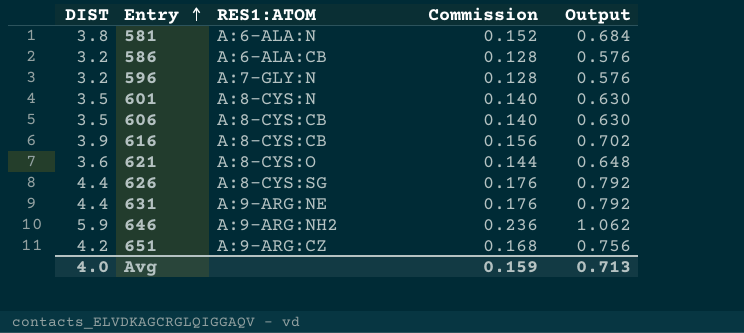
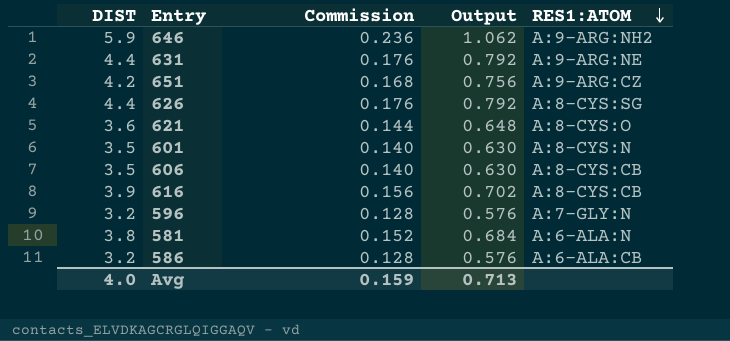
row order: Entry ascending -> RES1:ATOM descending
column RES1:ATOM | position: 3 -> 5

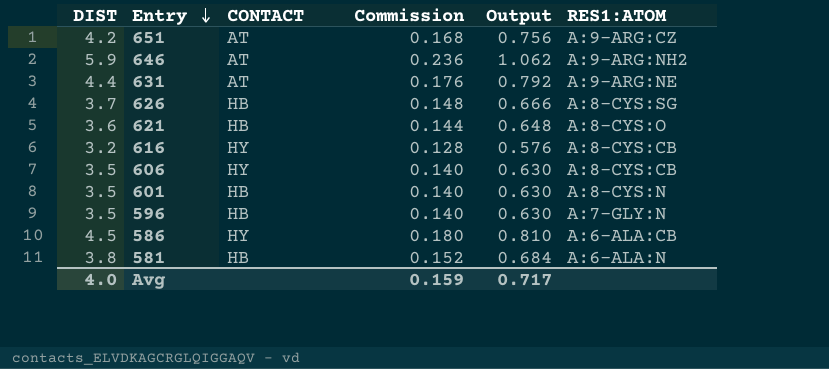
row order: RES1:ATOM descending -> Entry descending
column CONTACT | position: none -> 3
626 | DIST: 4.4 -> 3.7
626 | Commission: 0.176 -> 0.148
626 | Output: 0.792 -> 0.666
616 | DIST: 3.9 -> 3.2
616 | Commission: 0.156 -> 0.128
616 | Output: 0.702 -> 0.576
596 | DIST: 3.2 -> 3.5
596 | Commission: 0.128 -> 0.140
596 | Output: 0.576 -> 0.630
586 | DIST: 3.2 -> 4.5
586 | Commission: 0.128 -> 0.180
586 | Output: 0.576 -> 0.810
Avg | Output: 0.713 -> 0.717

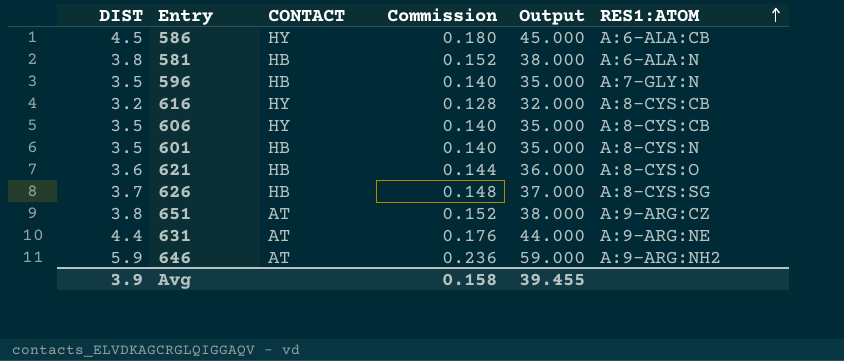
row order: Entry descending -> RES1:ATOM ascending
column Output | formula: [DIST] * 0.18 -> [DIST] * 10
651 | DIST: 4.2 -> 3.8
651 | Commission: 0.168 -> 0.152
Avg | DIST: 4.0 -> 3.9
Avg | Commission: 0.159 -> 0.158
Avg | Output: 0.717 -> 39.455

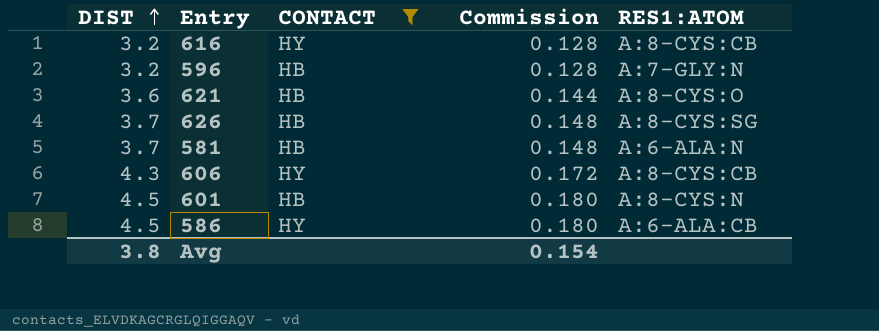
filter: none -> CONTACT != AT
row order: RES1:ATOM ascending -> DIST ascending
column Output | formula: [DIST] * 10 -> none
596 | DIST: 3.5 -> 3.2
596 | Commission: 0.140 -> 0.128
581 | DIST: 3.8 -> 3.7
581 | Commission: 0.152 -> 0.148
606 | DIST: 3.5 -> 4.3
606 | Commission: 0.140 -> 0.172
601 | DIST: 3.5 -> 4.5
601 | Commission: 0.140 -> 0.180
Avg | DIST: 3.9 -> 3.8
Avg | Commission: 0.158 -> 0.154

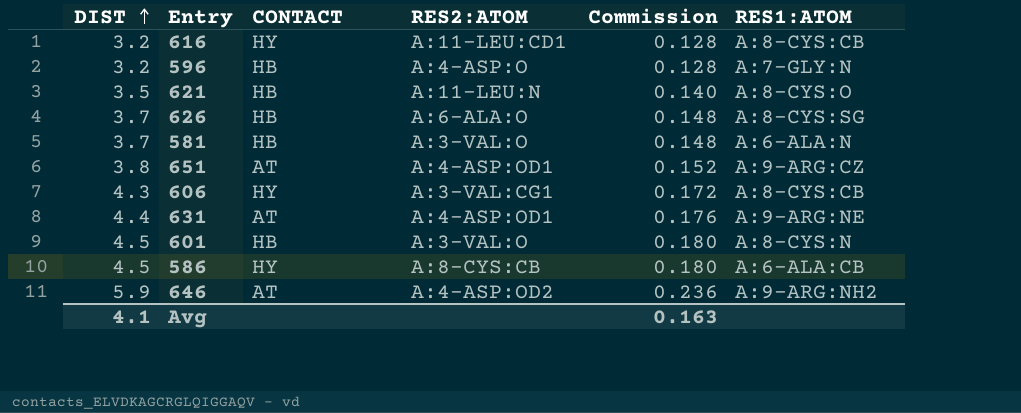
filter: CONTACT != AT -> none
column RES2:ATOM | position: none -> 4
621 | DIST: 3.6 -> 3.5
621 | Commission: 0.144 -> 0.140
Avg | DIST: 3.8 -> 4.1
Avg | Commission: 0.154 -> 0.163

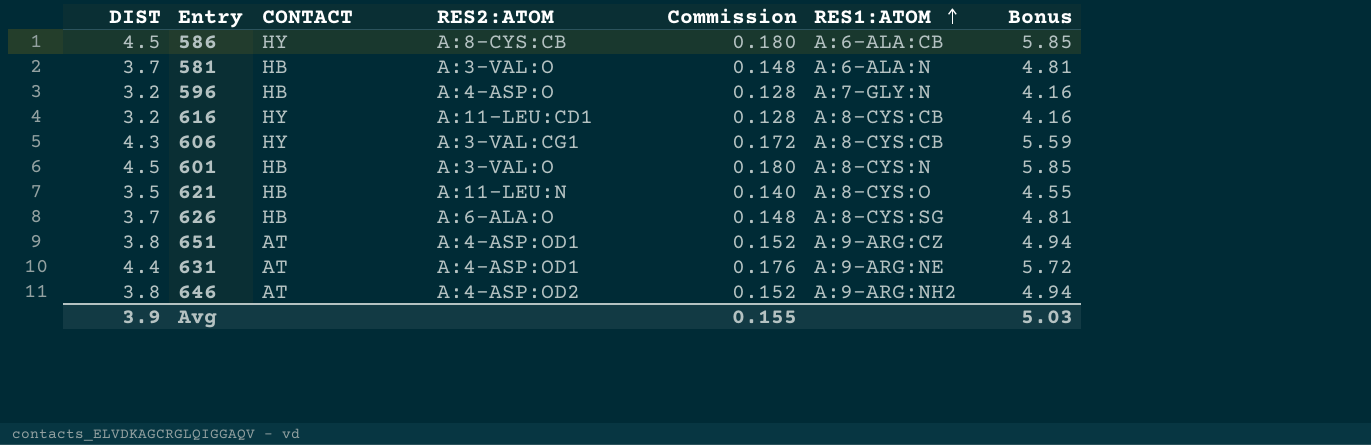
row order: DIST ascending -> RES1:ATOM ascending
column Bonus | formula: none -> [DIST] * 1.3
646 | DIST: 5.9 -> 3.8
646 | Commission: 0.236 -> 0.152
Avg | DIST: 4.1 -> 3.9
Avg | Commission: 0.163 -> 0.155

